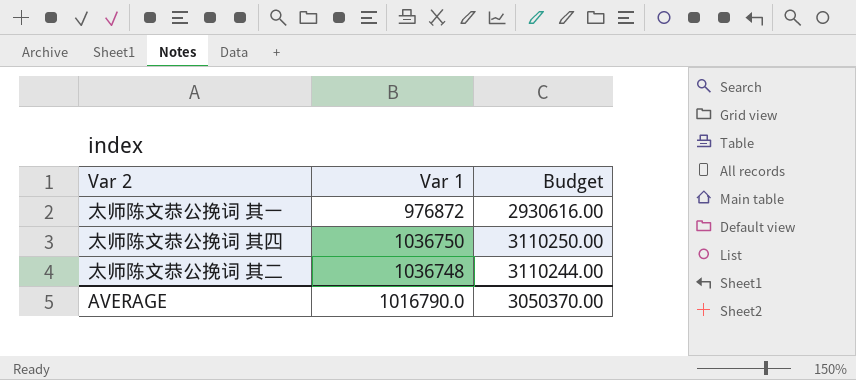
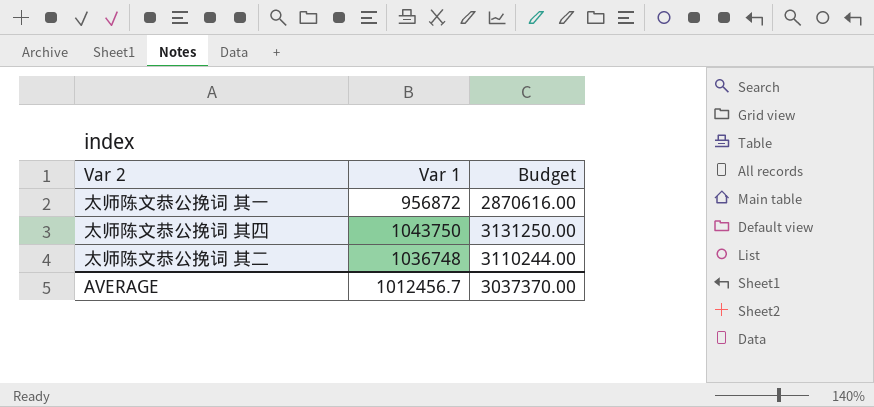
太师陈文恭公挽词 其一 | Var 1: 976872 -> 956872
太师陈文恭公挽词 其一 | Budget: 2930616.00 -> 2870616.00
太师陈文恭公挽词 其四 | Var 1: 1036750 -> 1043750
太师陈文恭公挽词 其四 | Budget: 3110250.00 -> 3131250.00
AVERAGE | Var 1: 1016790.0 -> 1012456.7
AVERAGE | Budget: 3050370.00 -> 3037370.00

